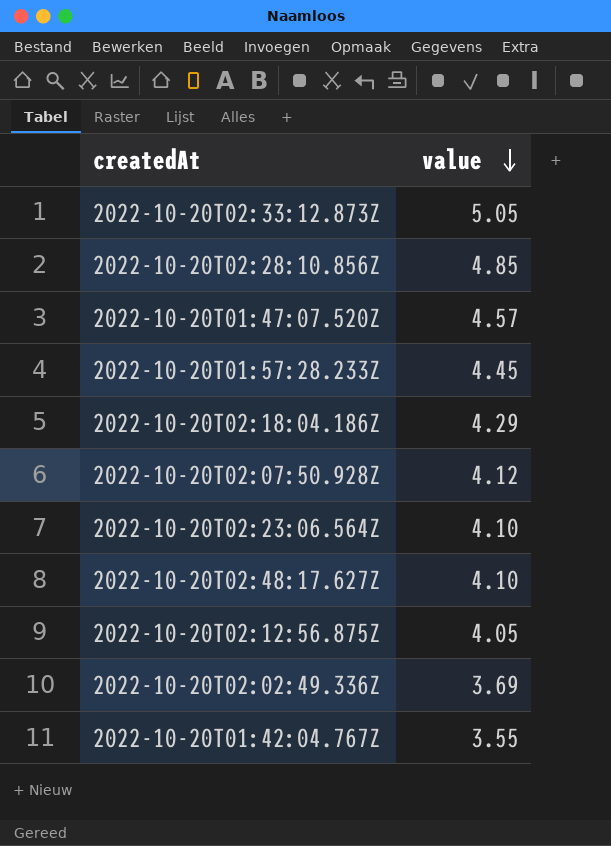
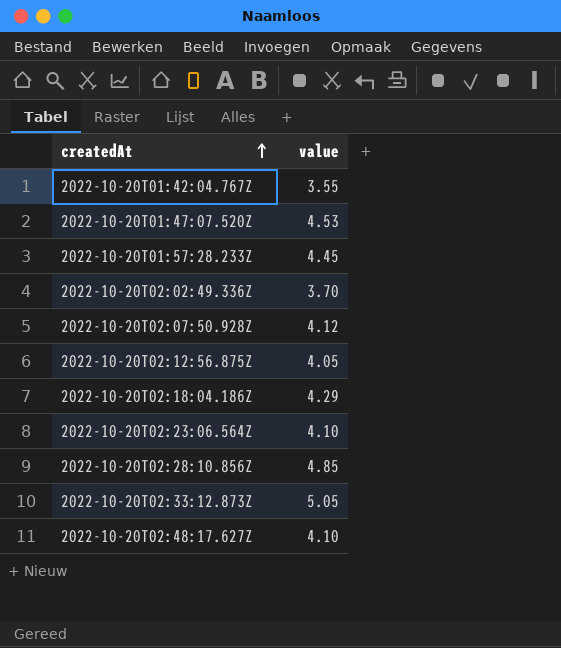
row order: value descending -> createdAt ascending
2022-10-20T01:47:07.520Z | value: 4.57 -> 4.53
2022-10-20T02:02:49.336Z | value: 3.69 -> 3.70

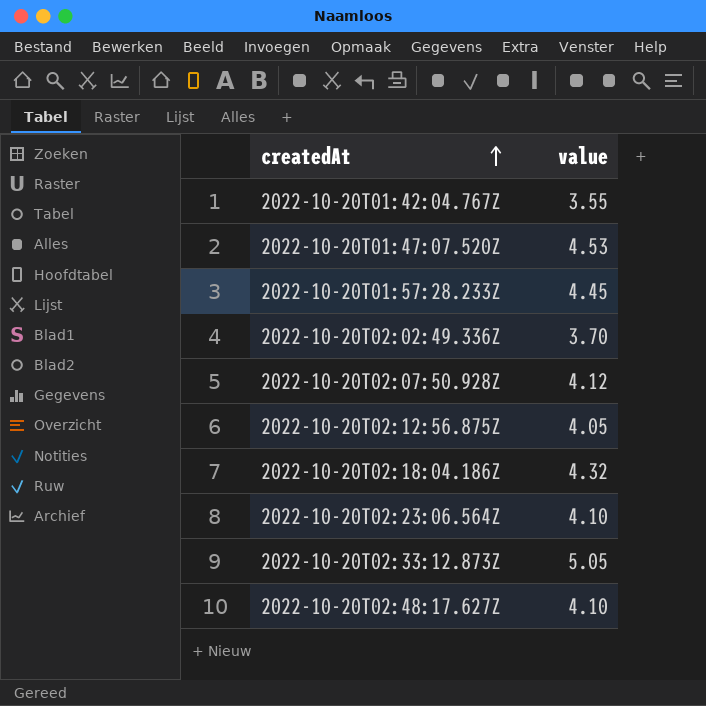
row 2022-10-20T02:28:10.856Z: 4.85 -> none
2022-10-20T02:18:04.186Z | value: 4.29 -> 4.32

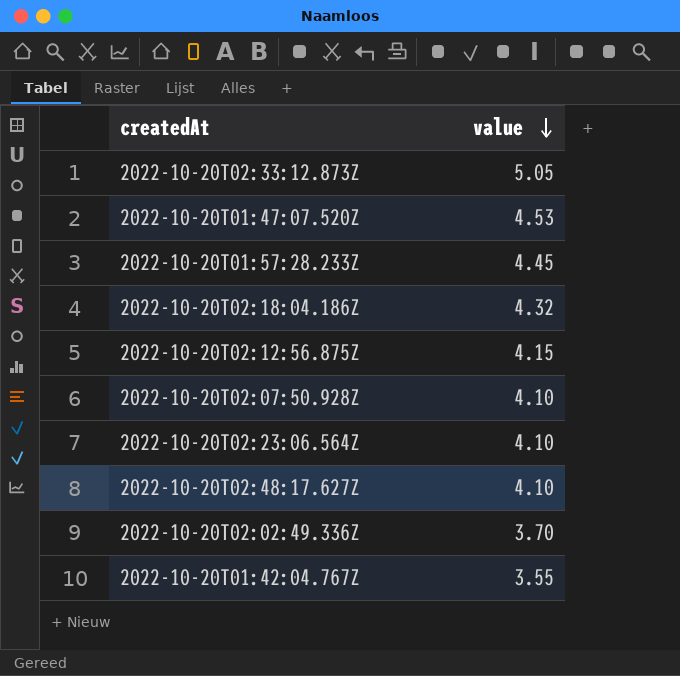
row order: createdAt ascending -> value descending
2022-10-20T02:12:56.875Z | value: 4.05 -> 4.15
2022-10-20T02:07:50.928Z | value: 4.12 -> 4.10

